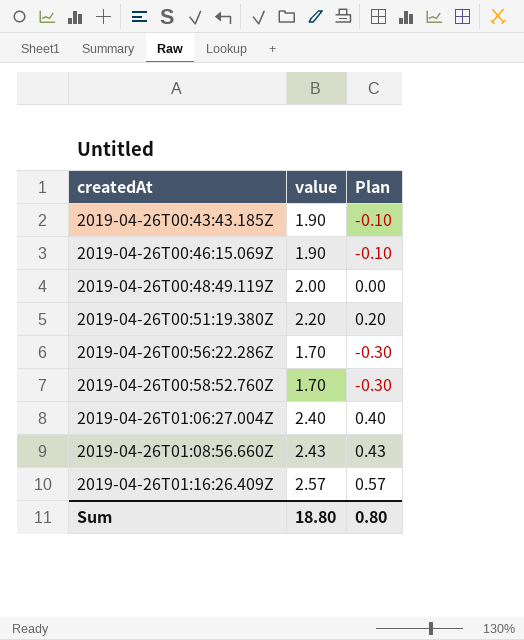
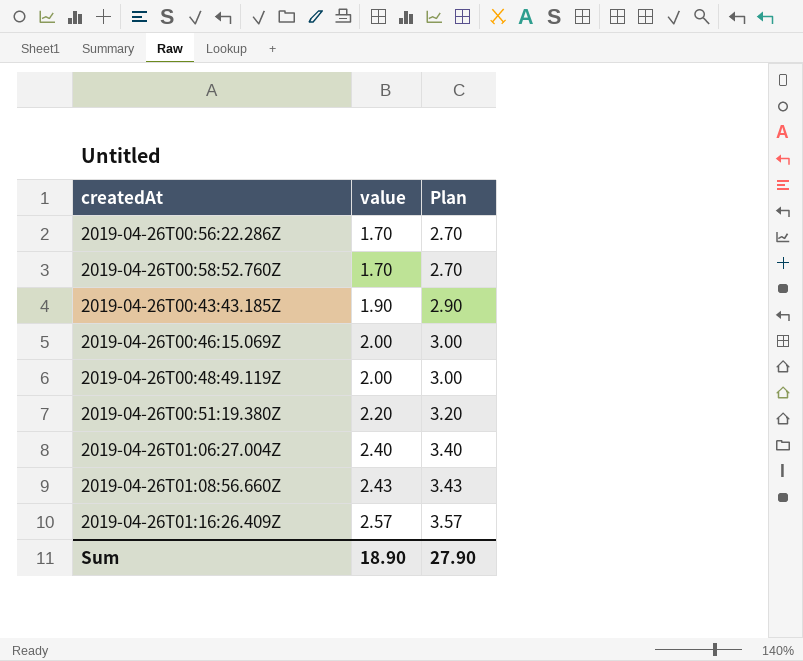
row order: createdAt ascending -> value ascending
column Plan | formula: [value] - 2 -> [value] + 1
2019-04-26T00:46:15.069Z | value: 1.90 -> 2.00
Sum | value: 18.80 -> 18.90
Sum | Plan: 0.80 -> 27.90

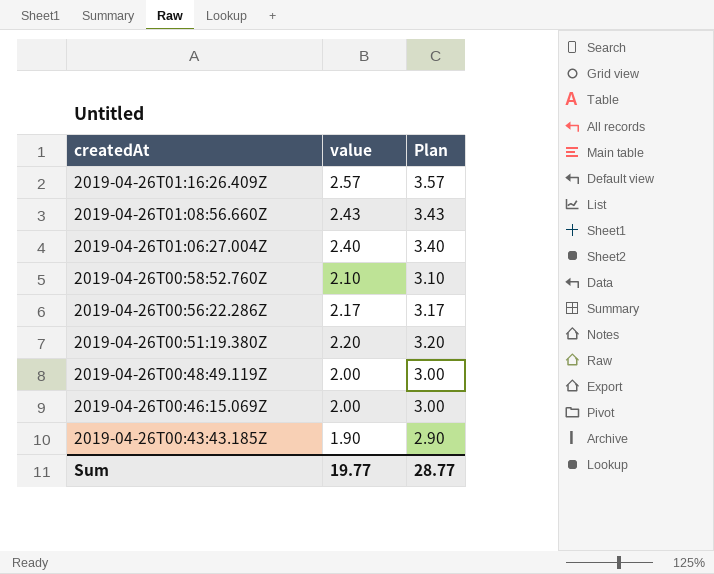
row order: value ascending -> createdAt descending
2019-04-26T00:58:52.760Z | value: 1.70 -> 2.10
2019-04-26T00:58:52.760Z | Plan: 2.70 -> 3.10
2019-04-26T00:56:22.286Z | value: 1.70 -> 2.17
2019-04-26T00:56:22.286Z | Plan: 2.70 -> 3.17
Sum | value: 18.90 -> 19.77
Sum | Plan: 27.90 -> 28.77

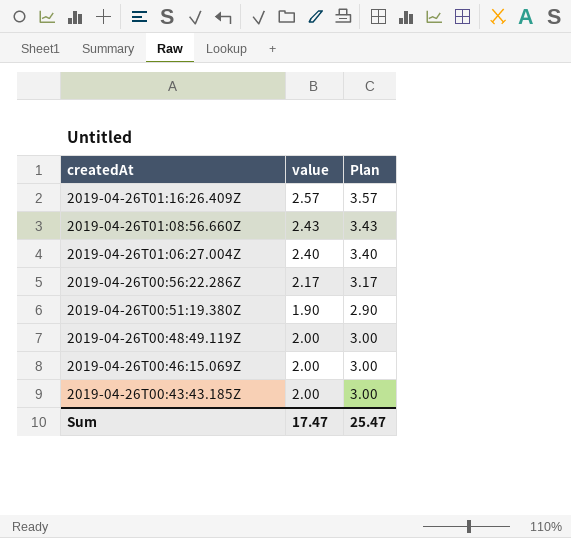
row 2019-04-26T00:58:52.760Z: 2.10 | 3.10 -> none
2019-04-26T00:51:19.380Z | value: 2.20 -> 1.90
2019-04-26T00:51:19.380Z | Plan: 3.20 -> 2.90
2019-04-26T00:43:43.185Z | value: 1.90 -> 2.00
2019-04-26T00:43:43.185Z | Plan: 2.90 -> 3.00
Sum | value: 19.77 -> 17.47
Sum | Plan: 28.77 -> 25.47

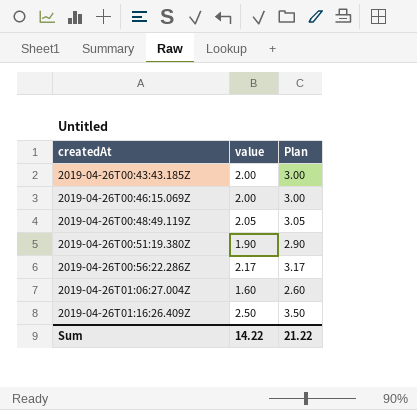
row order: createdAt descending -> createdAt ascending
row 2019-04-26T01:08:56.660Z: 2.43 | 3.43 -> none
2019-04-26T00:48:49.119Z | value: 2.00 -> 2.05
2019-04-26T00:48:49.119Z | Plan: 3.00 -> 3.05
2019-04-26T01:06:27.004Z | value: 2.40 -> 1.60
2019-04-26T01:06:27.004Z | Plan: 3.40 -> 2.60
2019-04-26T01:16:26.409Z | value: 2.57 -> 2.50
2019-04-26T01:16:26.409Z | Plan: 3.57 -> 3.50
Sum | value: 17.47 -> 14.22
Sum | Plan: 25.47 -> 21.22

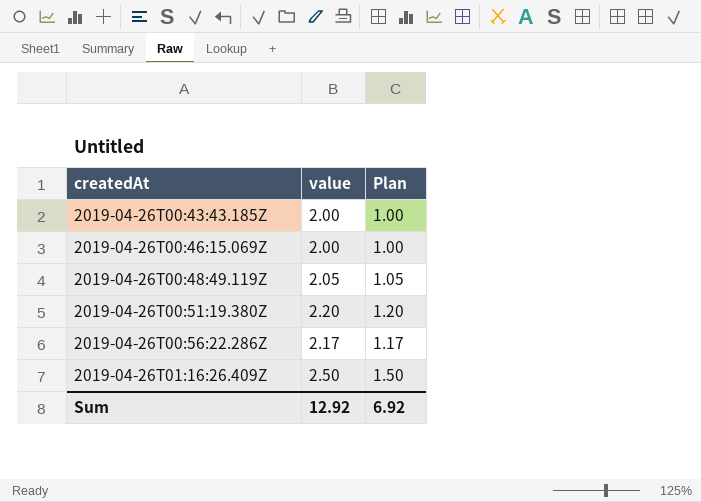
column Plan | formula: [value] + 1 -> [value] - 1
row 2019-04-26T01:06:27.004Z: 1.60 | 2.60 -> none
2019-04-26T00:51:19.380Z | value: 1.90 -> 2.20
Sum | value: 14.22 -> 12.92
Sum | Plan: 21.22 -> 6.92

